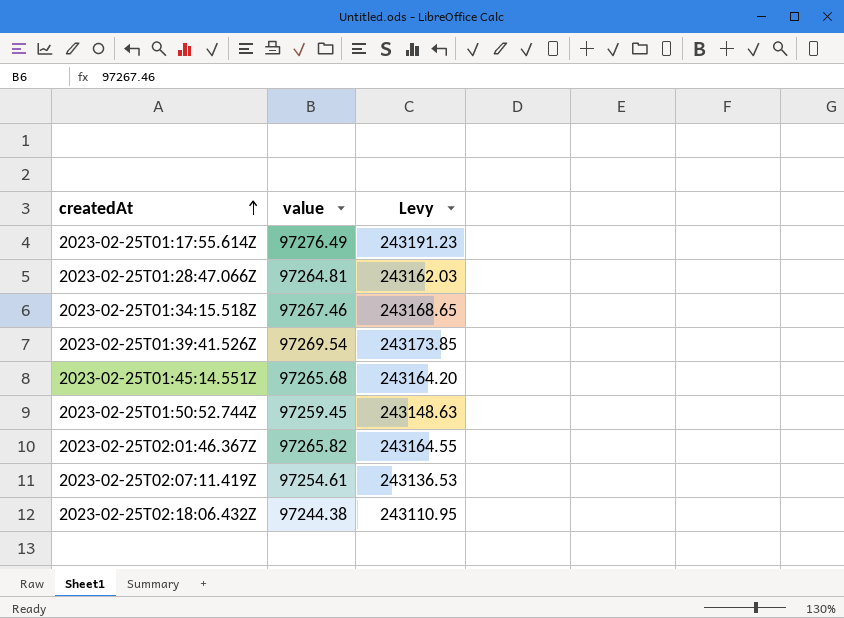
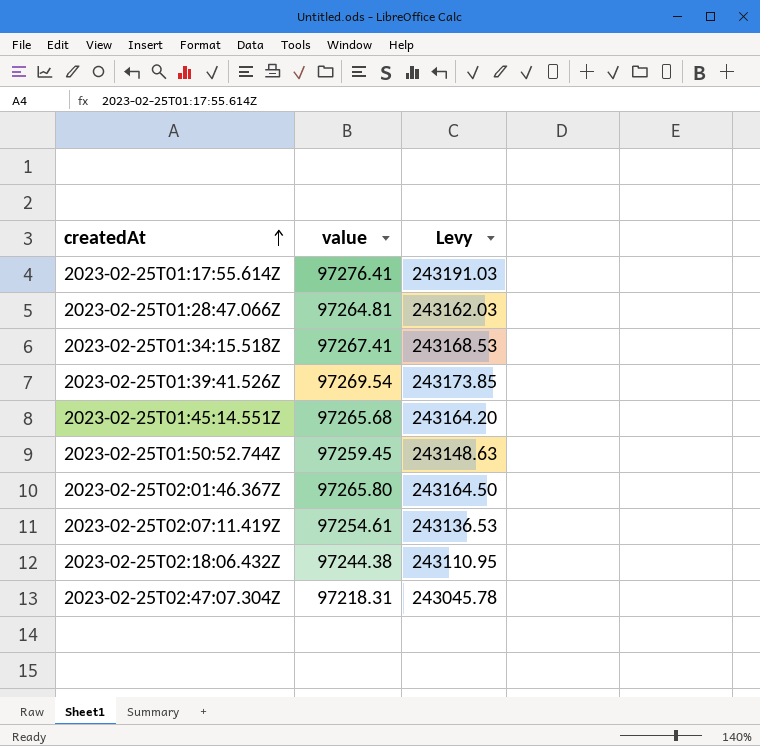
2023-02-25T01:17:55.614Z | value: 97276.49 -> 97276.41
2023-02-25T01:17:55.614Z | Levy: 243191.23 -> 243191.03
2023-02-25T01:34:15.518Z | value: 97267.46 -> 97267.41
2023-02-25T01:34:15.518Z | Levy: 243168.65 -> 243168.53
2023-02-25T02:01:46.367Z | value: 97265.82 -> 97265.80
2023-02-25T02:01:46.367Z | Levy: 243164.55 -> 243164.50
row 2023-02-25T02:47:07.304Z: none -> 97218.31 | 243045.78

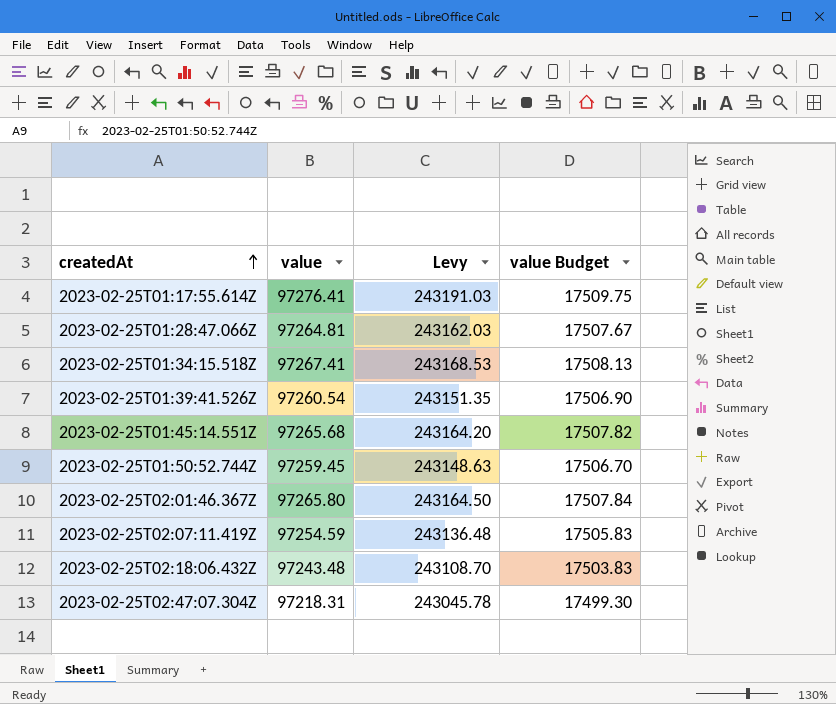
column value Budget | formula: none -> [value] * 0.18
2023-02-25T01:39:41.526Z | value: 97269.54 -> 97260.54
2023-02-25T01:39:41.526Z | Levy: 243173.85 -> 243151.35
2023-02-25T02:07:11.419Z | value: 97254.61 -> 97254.59
2023-02-25T02:07:11.419Z | Levy: 243136.53 -> 243136.48
2023-02-25T02:18:06.432Z | value: 97244.38 -> 97243.48
2023-02-25T02:18:06.432Z | Levy: 243110.95 -> 243108.70

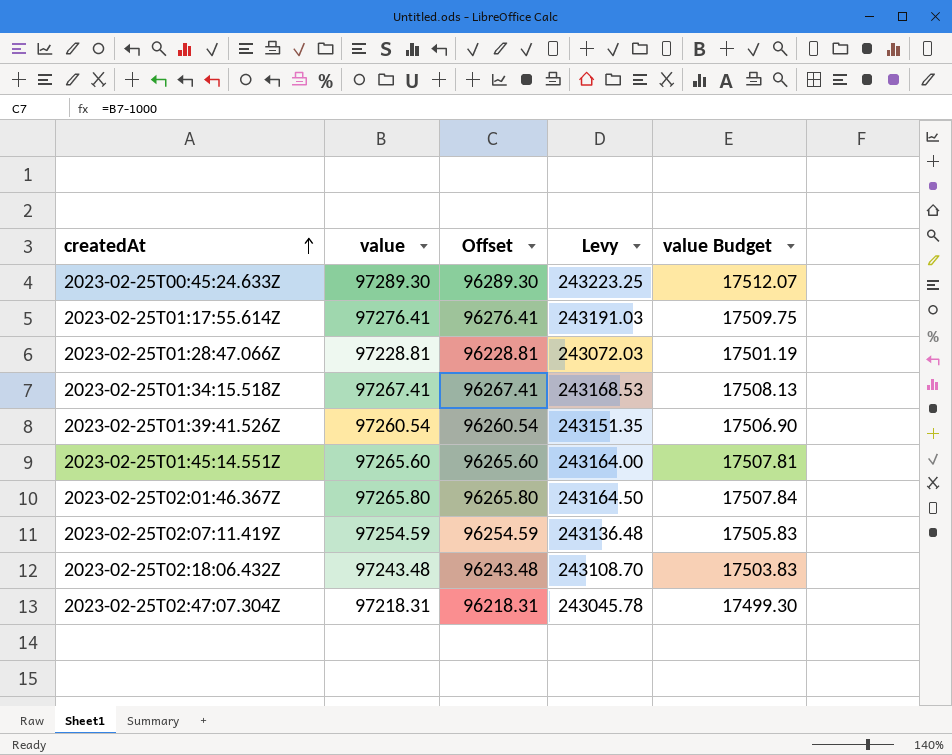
column Offset | formula: none -> [value] - 1000
row 2023-02-25T01:50:52.744Z: 97259.45 | 243148.63 | 17506.70 -> none
row 2023-02-25T00:45:24.633Z: none -> 97289.30 | 96289.30 | 243223.25 | 17512.07
2023-02-25T01:28:47.066Z | value: 97264.81 -> 97228.81
2023-02-25T01:28:47.066Z | Levy: 243162.03 -> 243072.03
2023-02-25T01:28:47.066Z | value Budget: 17507.67 -> 17501.19
2023-02-25T01:45:14.551Z | value: 97265.68 -> 97265.60
2023-02-25T01:45:14.551Z | Levy: 243164.20 -> 243164.00
2023-02-25T01:45:14.551Z | value Budget: 17507.82 -> 17507.81

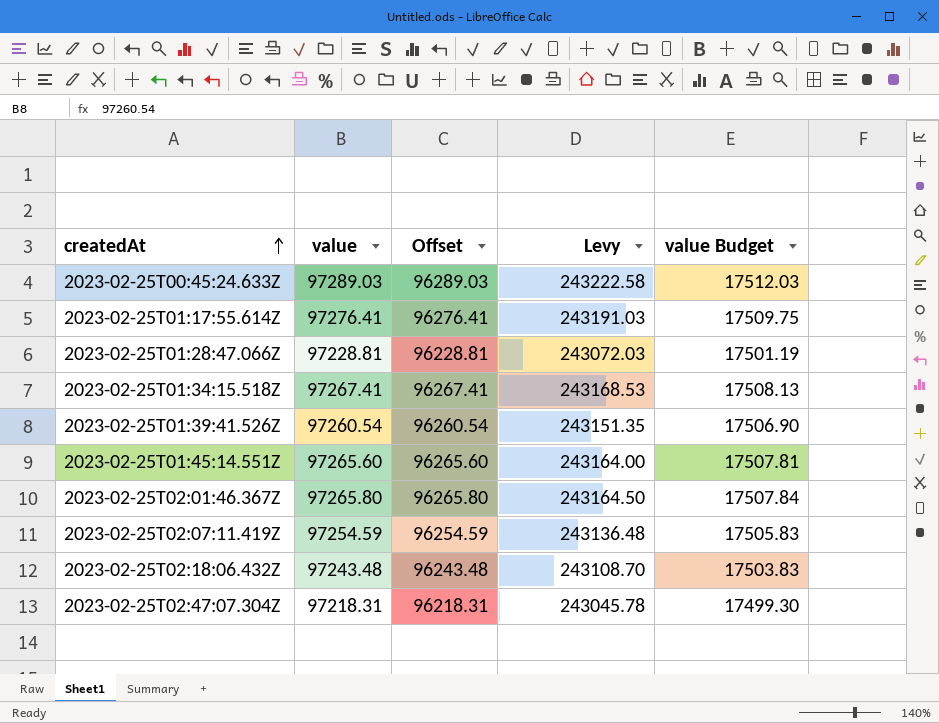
2023-02-25T00:45:24.633Z | value: 97289.30 -> 97289.03
2023-02-25T00:45:24.633Z | Offset: 96289.30 -> 96289.03
2023-02-25T00:45:24.633Z | Levy: 243223.25 -> 243222.58
2023-02-25T00:45:24.633Z | value Budget: 17512.07 -> 17512.03

